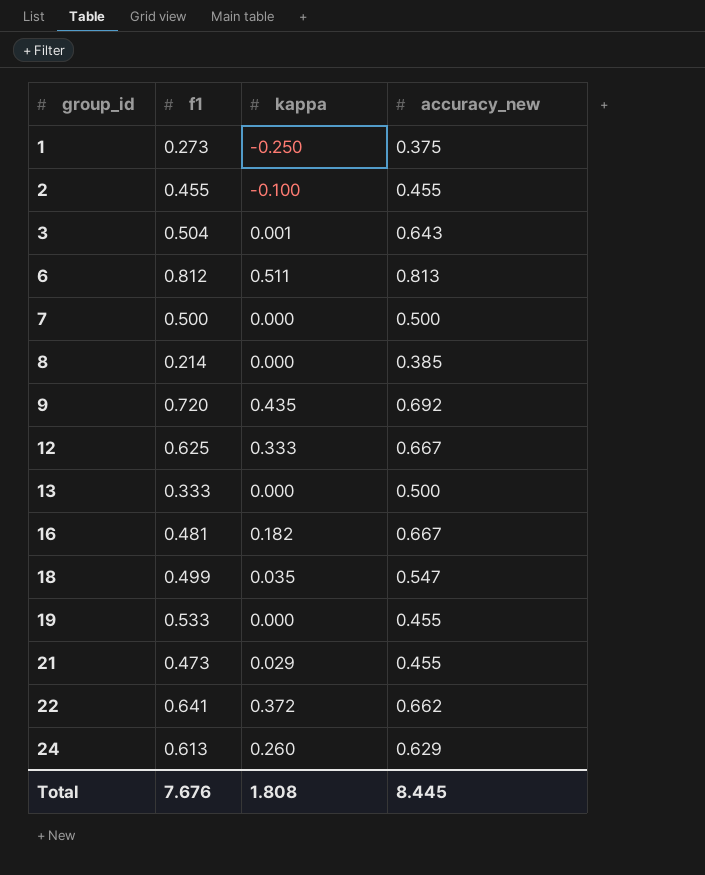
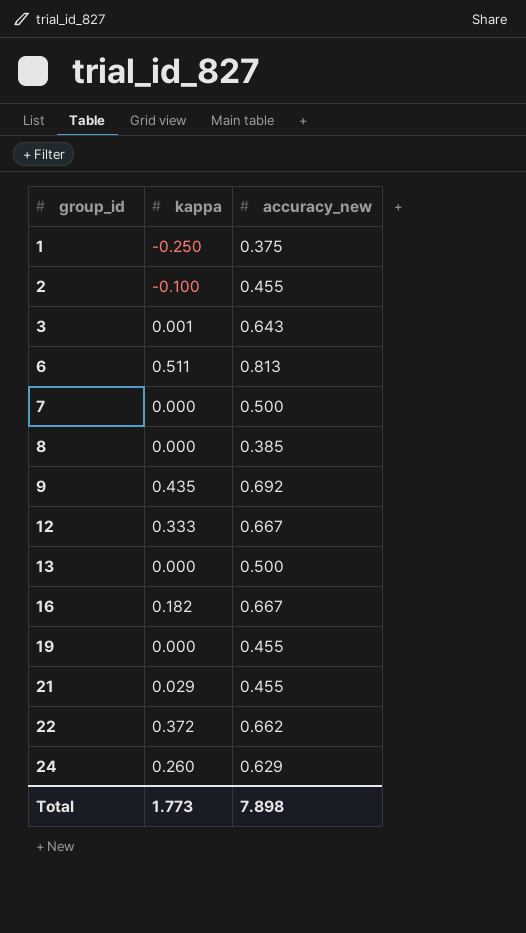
column f1 | position: 2 -> none
row 18: 0.499 | 0.035 | 0.547 -> none
Total | kappa: 1.808 -> 1.773
Total | accuracy_new: 8.445 -> 7.898

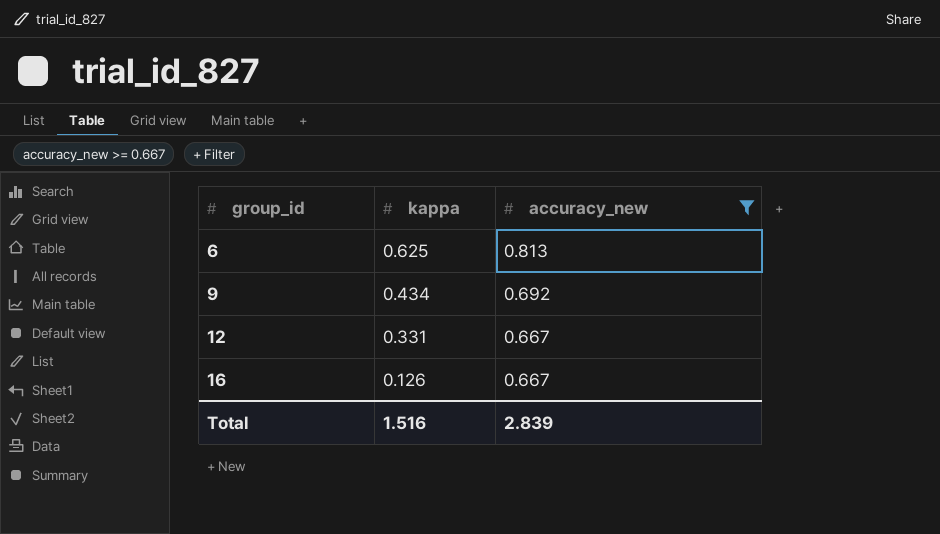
filter: none -> accuracy_new >= 0.667
6 | kappa: 0.511 -> 0.625
9 | kappa: 0.435 -> 0.434
12 | kappa: 0.333 -> 0.331
16 | kappa: 0.182 -> 0.126
Total | kappa: 1.773 -> 1.516
Total | accuracy_new: 7.898 -> 2.839

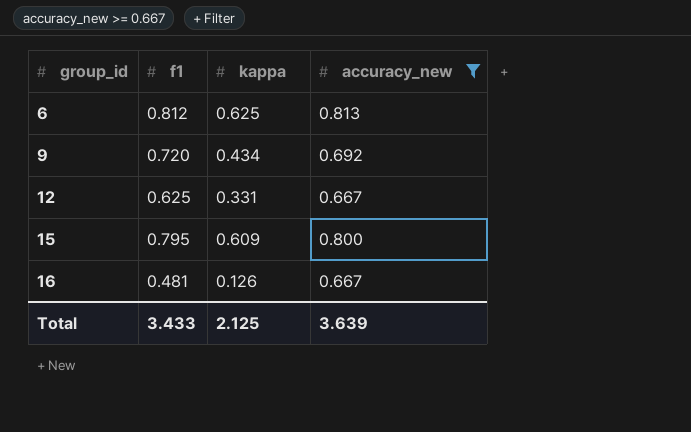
column f1 | position: none -> 2
row 15: none -> 0.795 | 0.609 | 0.800
Total | kappa: 1.516 -> 2.125
Total | accuracy_new: 2.839 -> 3.639

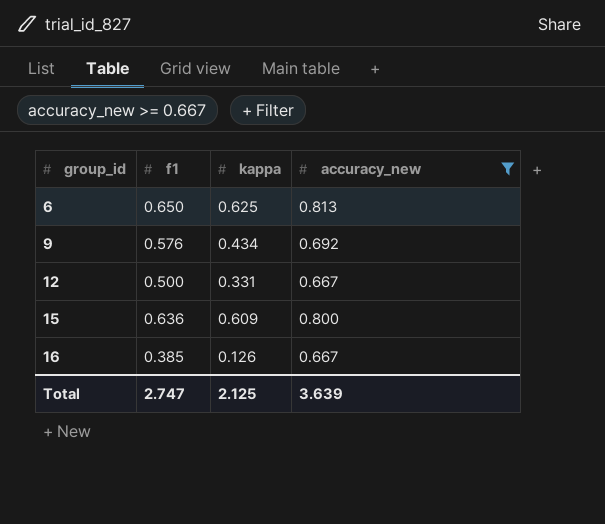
6 | f1: 0.812 -> 0.650
9 | f1: 0.720 -> 0.576
12 | f1: 0.625 -> 0.500
15 | f1: 0.795 -> 0.636
16 | f1: 0.481 -> 0.385
Total | f1: 3.433 -> 2.747

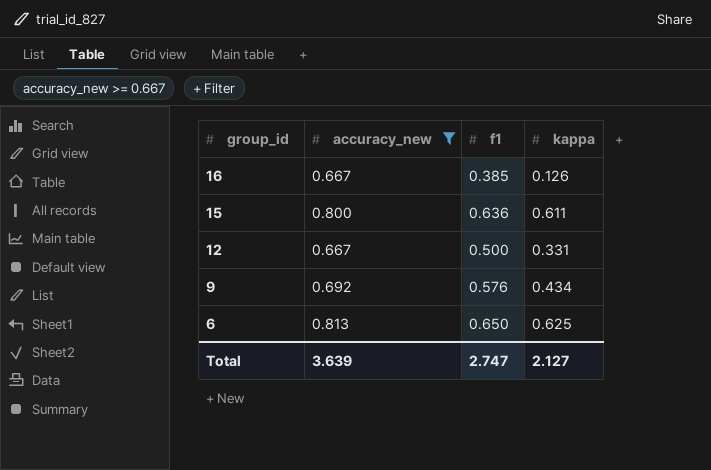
row order: group_id ascending -> group_id descending
column accuracy_new | position: 4 -> 2
15 | kappa: 0.609 -> 0.611
Total | kappa: 2.125 -> 2.127

